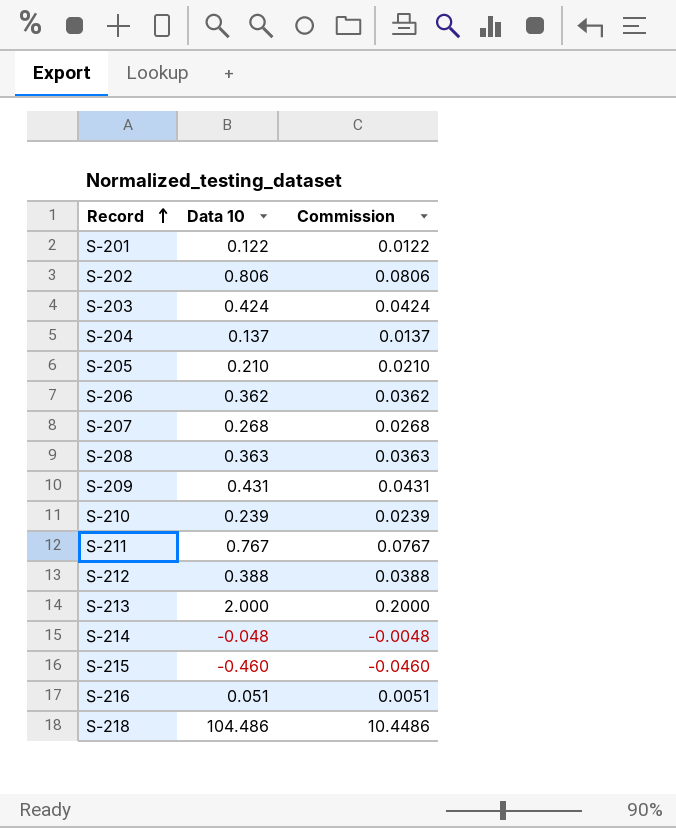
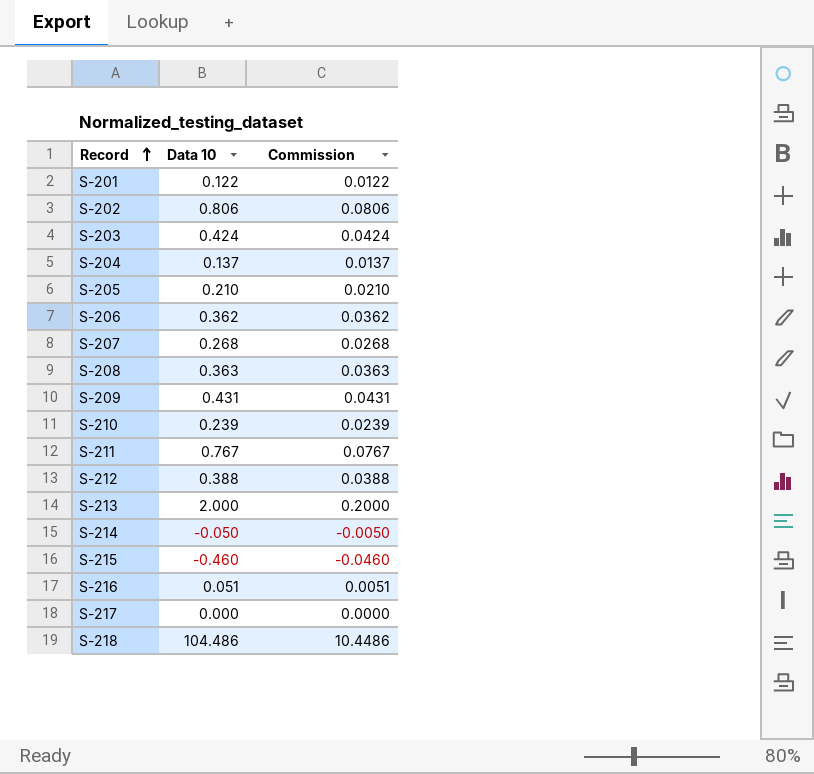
S-214 | Data 10: -0.048 -> -0.050
S-214 | Commission: -0.0048 -> -0.0050
row S-217: none -> 0.000 | 0.0000

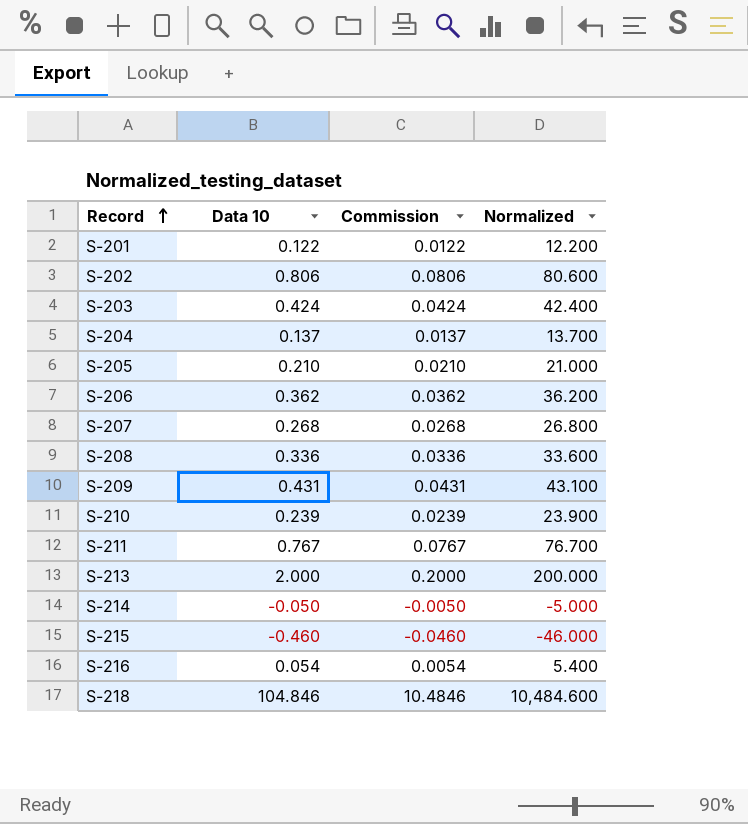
column Normalized | formula: none -> [Data 10] * 100
row S-212: 0.388 | 0.0388 -> none
row S-217: 0.000 | 0.0000 -> none
S-208 | Data 10: 0.363 -> 0.336
S-208 | Commission: 0.0363 -> 0.0336
S-216 | Data 10: 0.051 -> 0.054
S-216 | Commission: 0.0051 -> 0.0054
S-218 | Data 10: 104.486 -> 104.846
S-218 | Commission: 10.4486 -> 10.4846

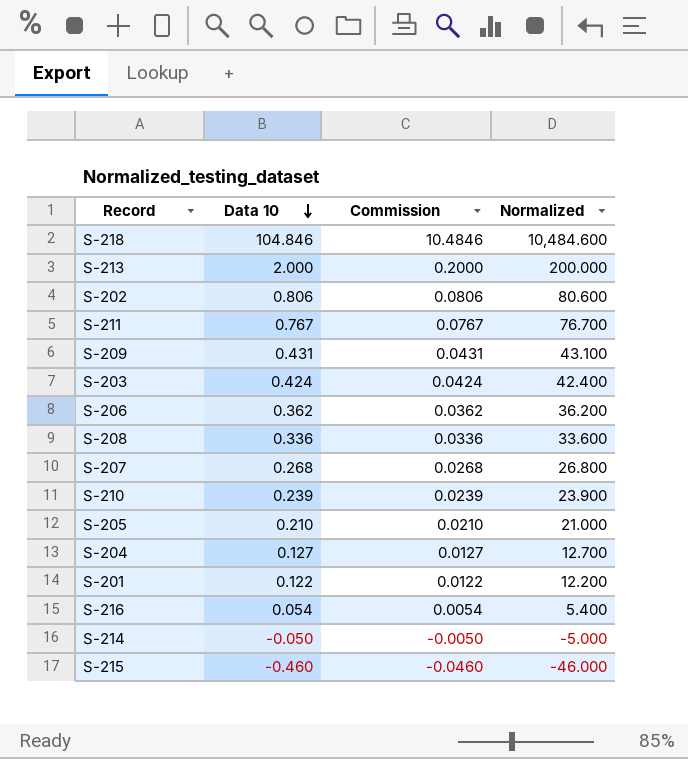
row order: Record ascending -> Data 10 descending
S-204 | Data 10: 0.137 -> 0.127
S-204 | Commission: 0.0137 -> 0.0127
S-204 | Normalized: 13.700 -> 12.700

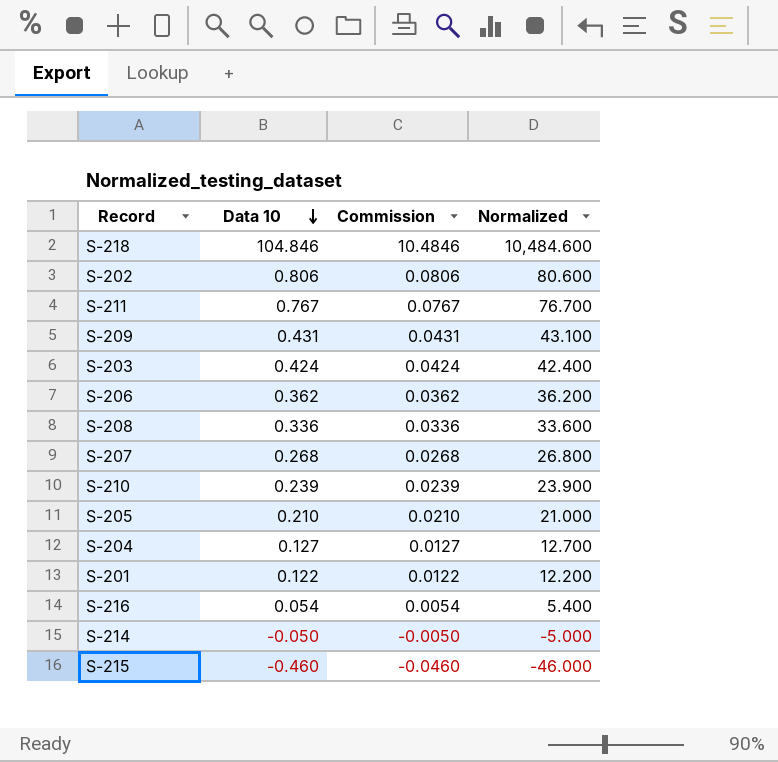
row S-213: 2.000 | 0.2000 | 200.000 -> none

